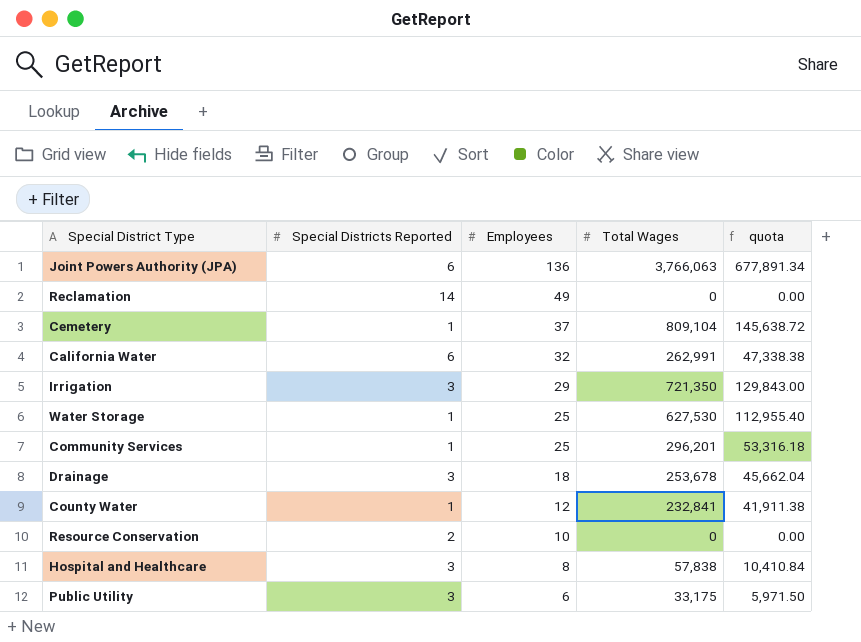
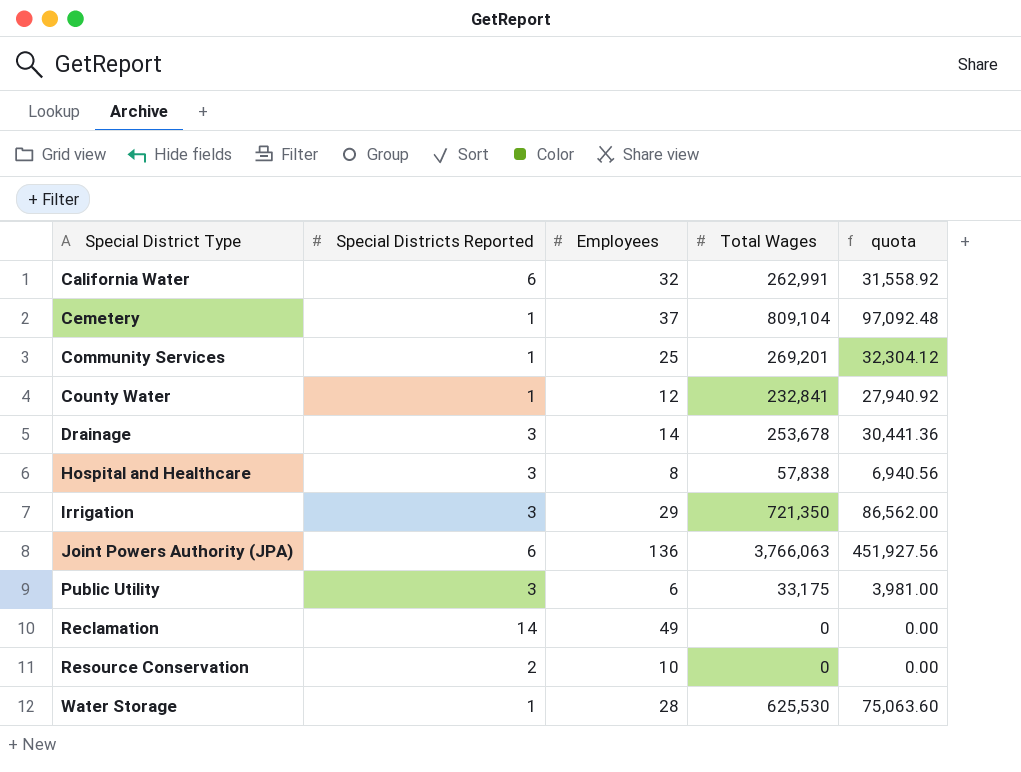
row order: Employees descending -> Special District Type ascending
column quota | formula: [Total Wages] * 0.18 -> [Total Wages] * 0.12
Community Services | Total Wages: 296,201 -> 269,201
Drainage | Employees: 18 -> 14
Water Storage | Employees: 25 -> 28
Water Storage | Total Wages: 627,530 -> 625,530

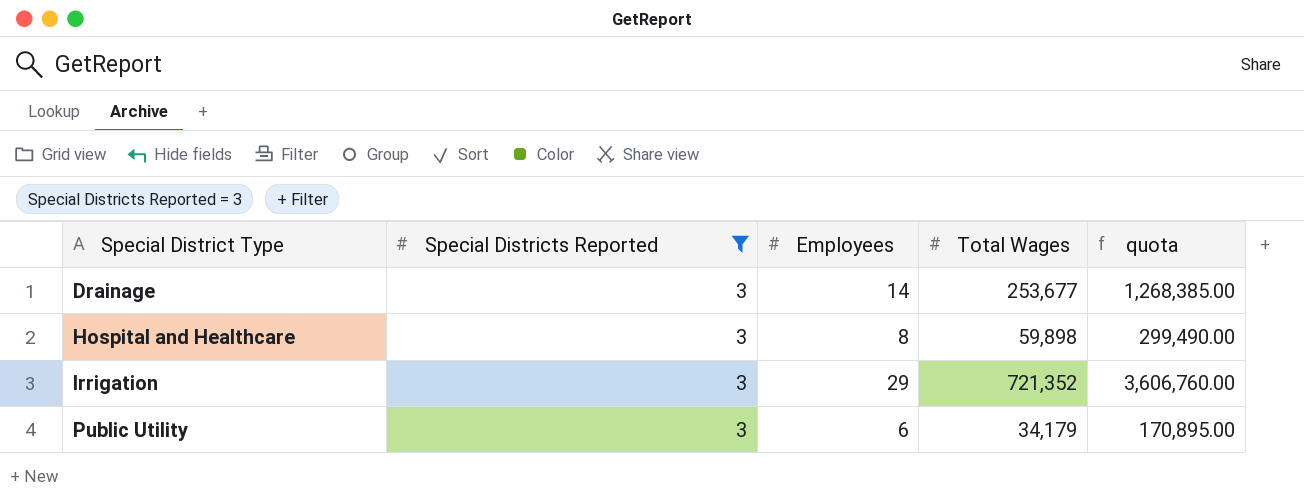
filter: none -> Special Districts Reported = 3
column quota | formula: [Total Wages] * 0.12 -> [Total Wages] * 5
Drainage | Total Wages: 253,678 -> 253,677
Hospital and Healthcare | Total Wages: 57,838 -> 59,898
Irrigation | Total Wages: 721,350 -> 721,352
Public Utility | Total Wages: 33,175 -> 34,179

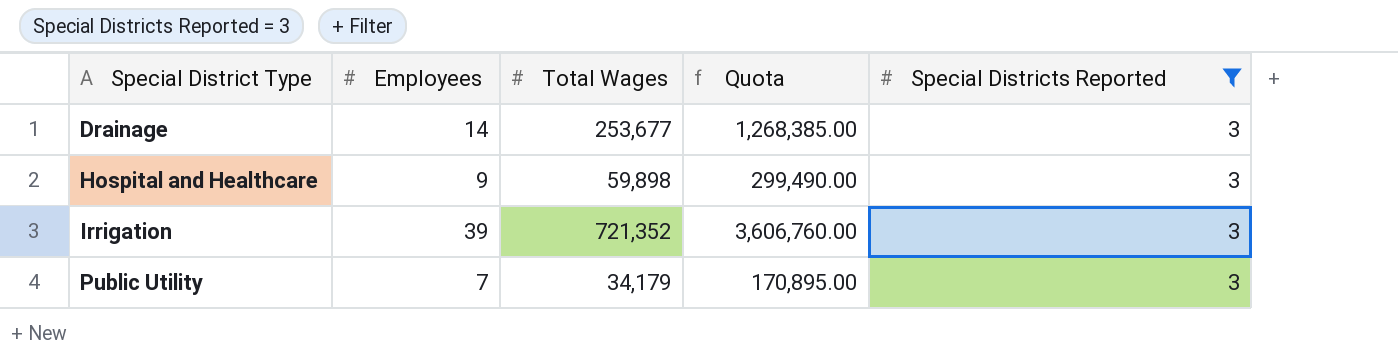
column name: quota -> Quota
column Special Districts Reported | position: 2 -> 5
Hospital and Healthcare | Employees: 8 -> 9
Irrigation | Employees: 29 -> 39
Public Utility | Employees: 6 -> 7

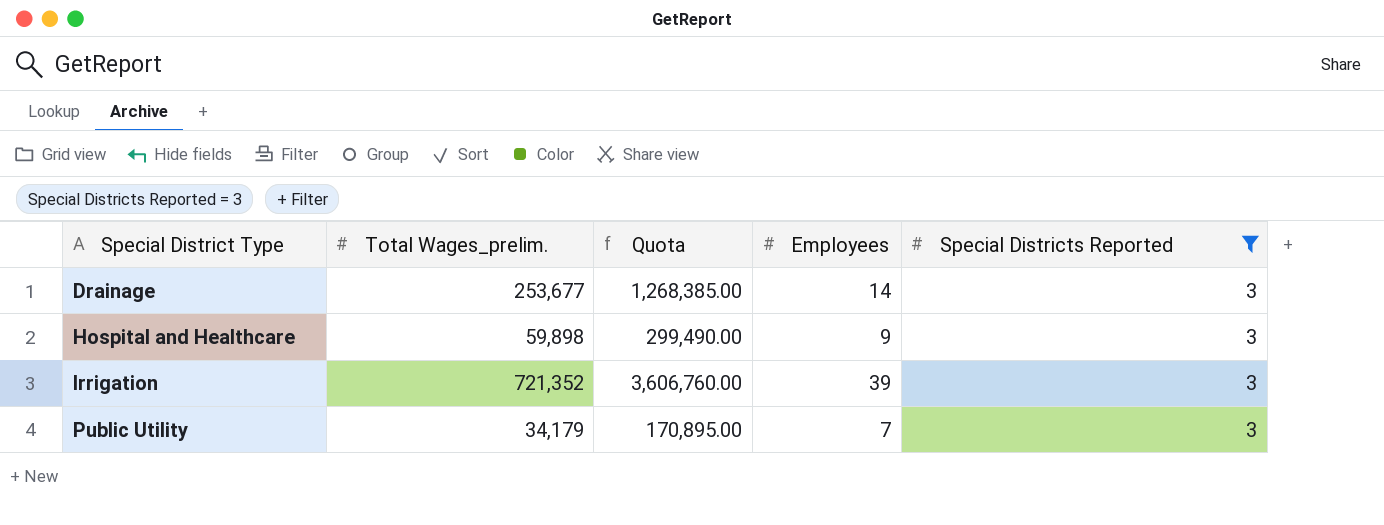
column name: Total Wages -> Total Wages_prelim.
column Employees | position: 2 -> 4

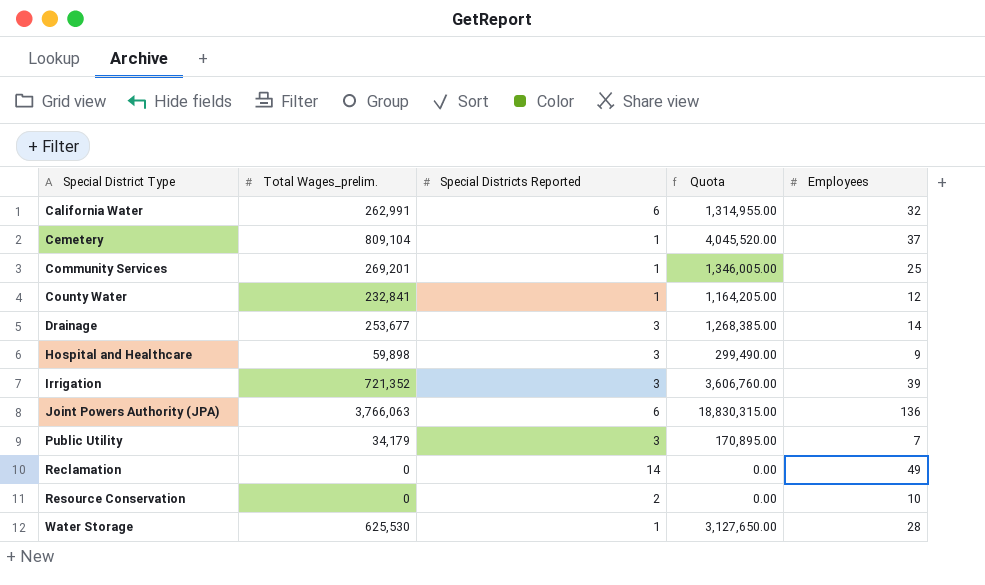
filter: Special Districts Reported = 3 -> none
column Special Districts Reported | position: 5 -> 3

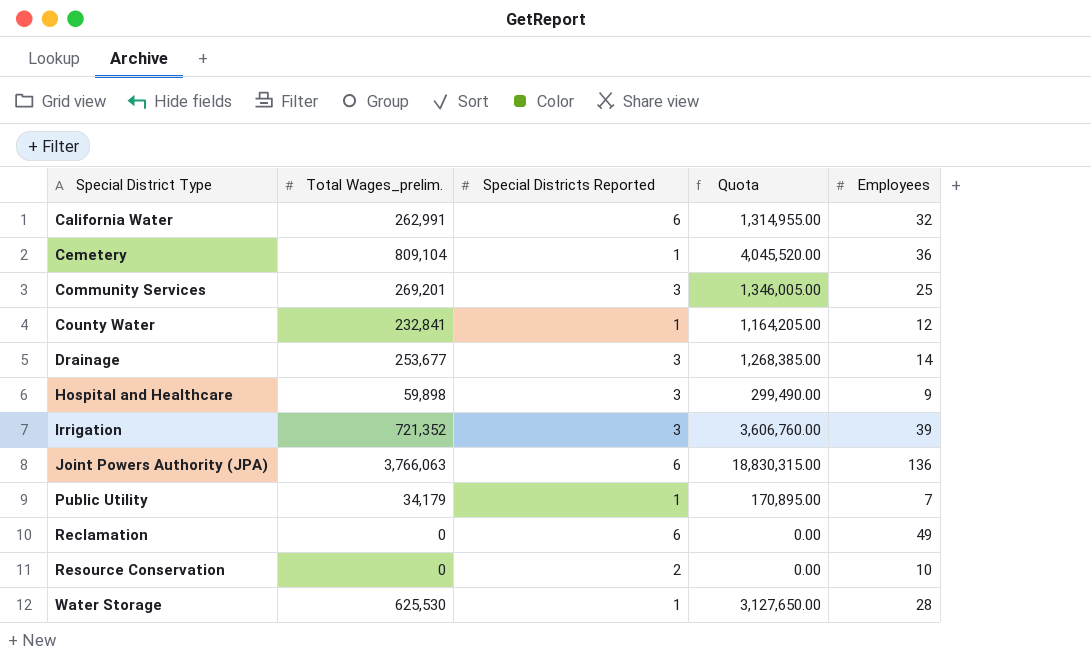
Cemetery | Employees: 37 -> 36
Community Services | Special Districts Reported: 1 -> 3
Public Utility | Special Districts Reported: 3 -> 1
Reclamation | Special Districts Reported: 14 -> 6

